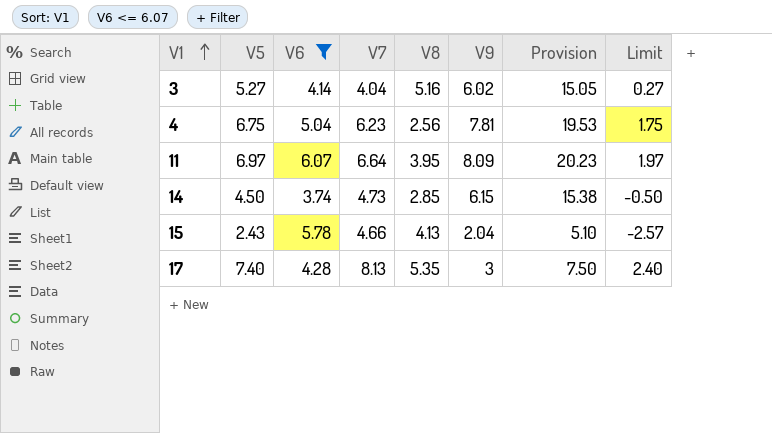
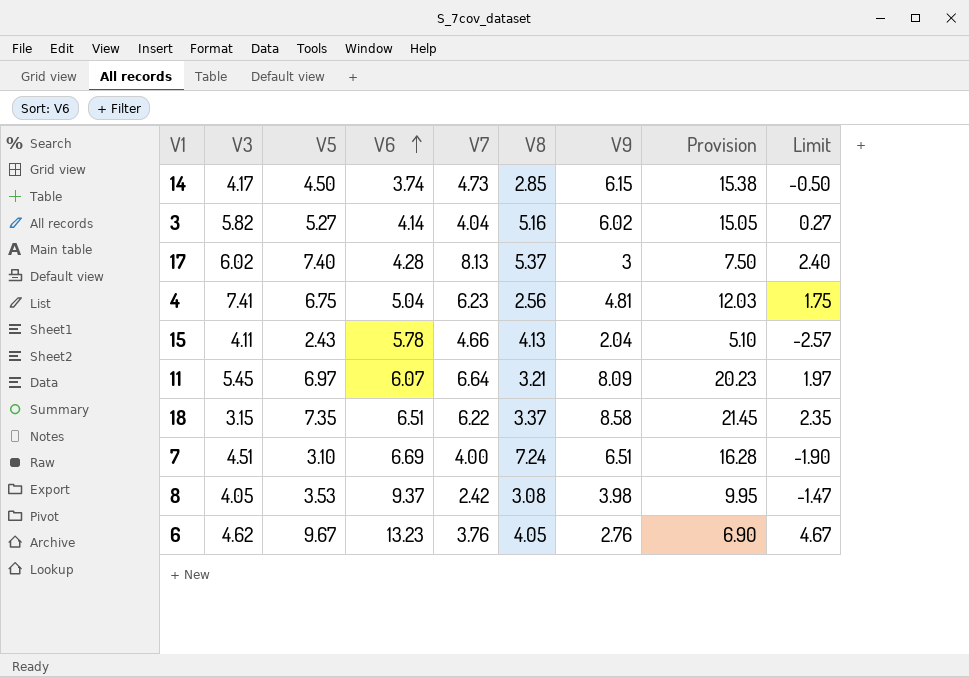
filter: V6 <= 6.07 -> none
row order: V1 ascending -> V6 ascending
column V3 | position: none -> 2
17 | V8: 5.35 -> 5.37
4 | V9: 7.81 -> 4.81
4 | Provision: 19.53 -> 12.03
11 | V8: 3.95 -> 3.21

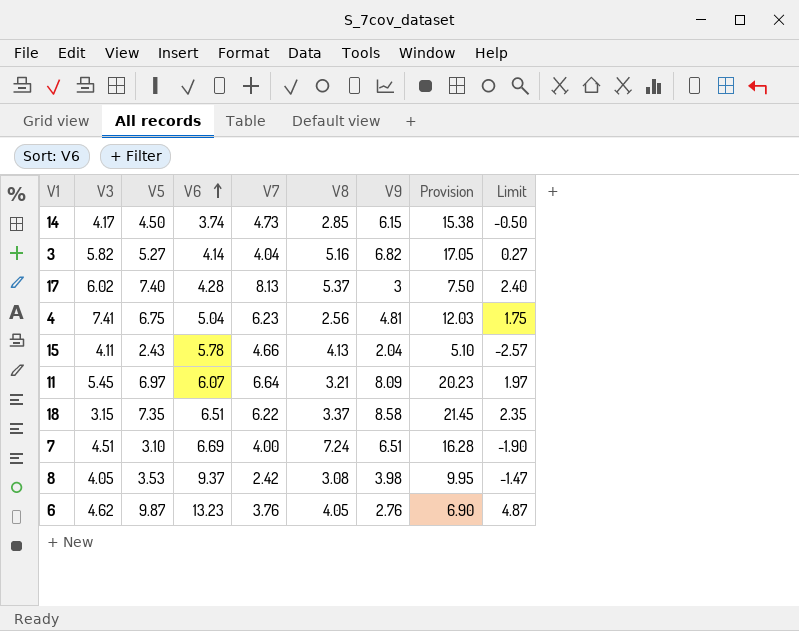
3 | V9: 6.02 -> 6.82
3 | Provision: 15.05 -> 17.05
6 | V5: 9.67 -> 9.87
6 | Limit: 4.67 -> 4.87

